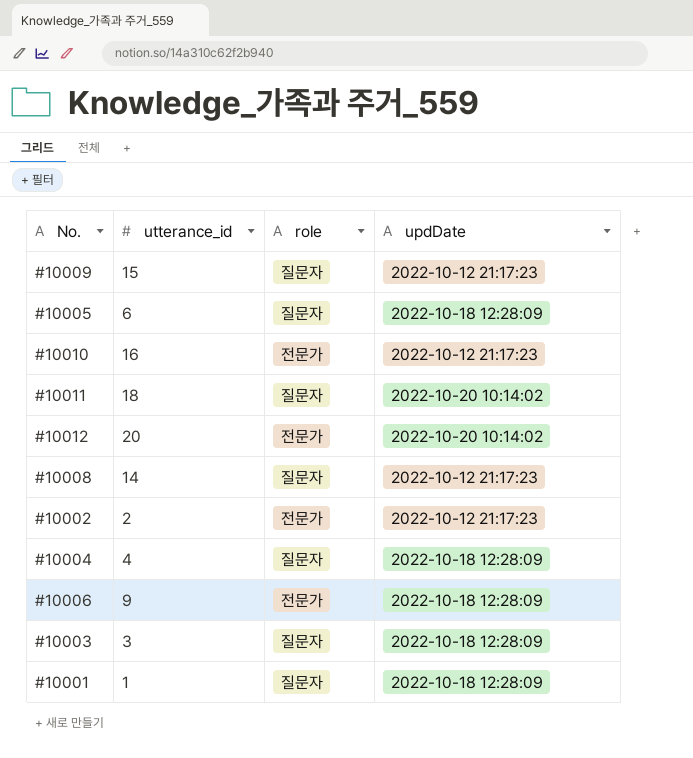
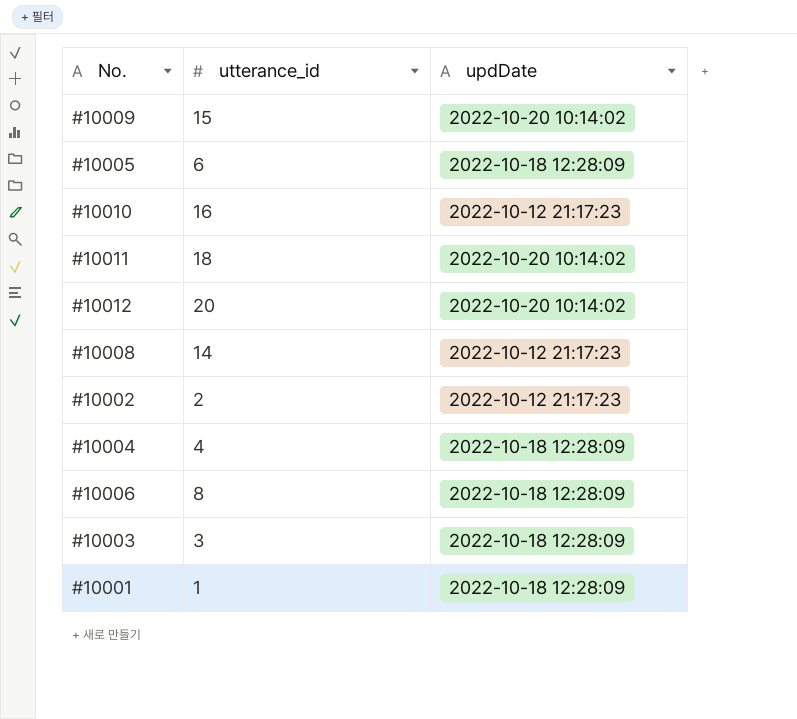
column role | position: 3 -> none
#10009 | updDate: 2022-10-12 21:17:23 -> 2022-10-20 10:14:02
#10006 | utterance_id: 9 -> 8

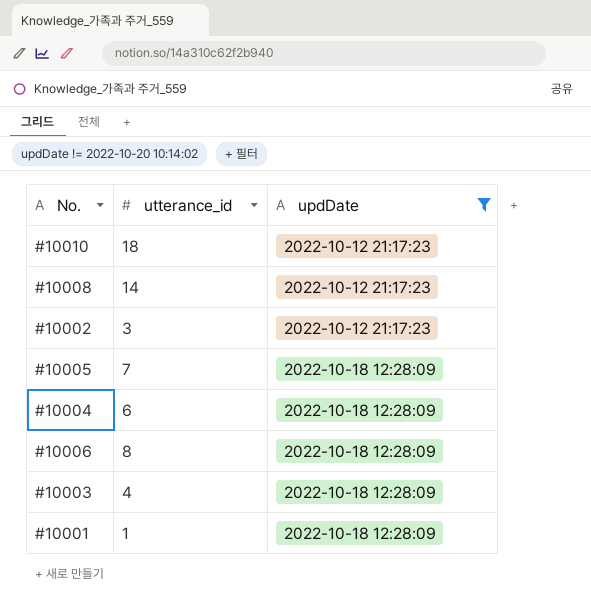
filter: none -> updDate != 2022-10-20 10:14:02
row order: none -> updDate ascending
#10010 | utterance_id: 16 -> 18
#10002 | utterance_id: 2 -> 3
#10005 | utterance_id: 6 -> 7
#10004 | utterance_id: 4 -> 6
#10003 | utterance_id: 3 -> 4

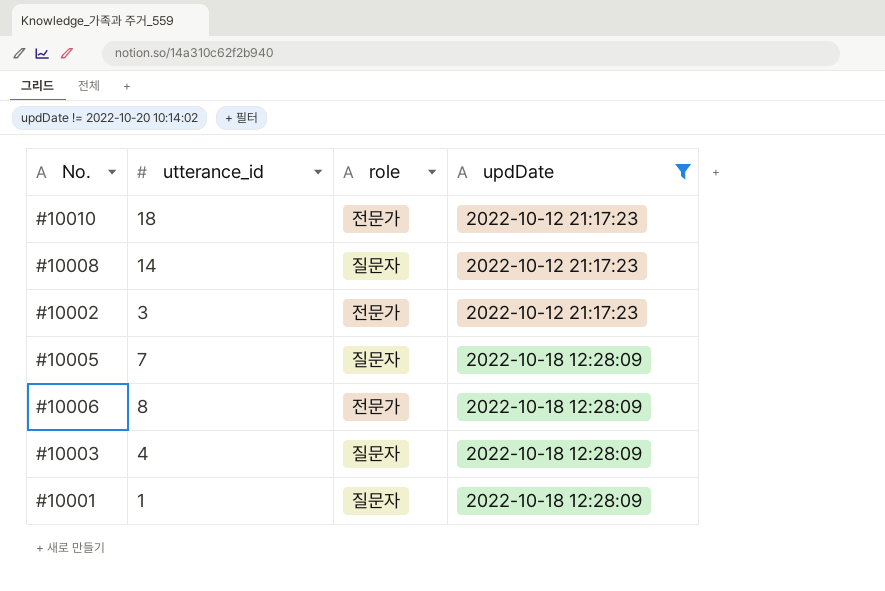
column role | position: none -> 3
row #10004: 6 | 2022-10-18 12:28:09 -> none

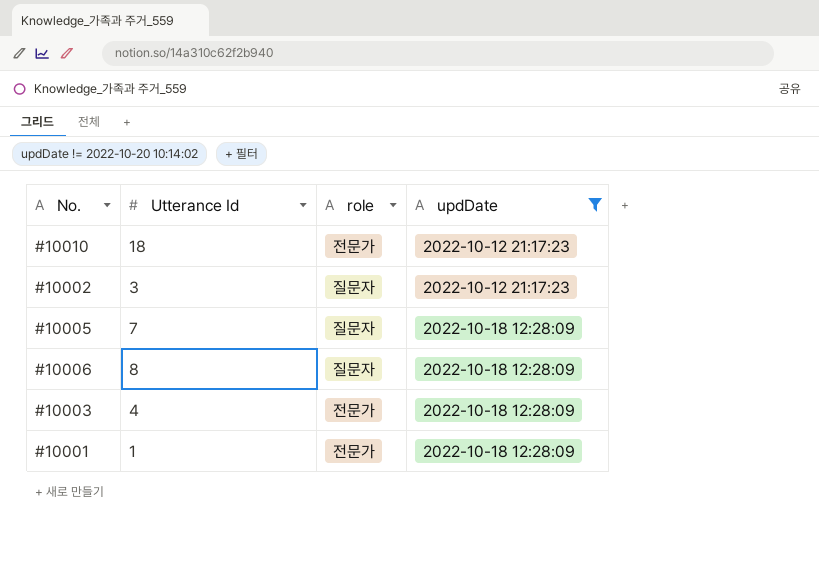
column name: utterance_id -> Utterance Id
row #10008: 14 | 질문자 | 2022-10-12 21:17:23 -> none
#10002 | role: 전문가 -> 질문자
#10006 | role: 전문가 -> 질문자
#10003 | role: 질문자 -> 전문가
#10001 | role: 질문자 -> 전문가

